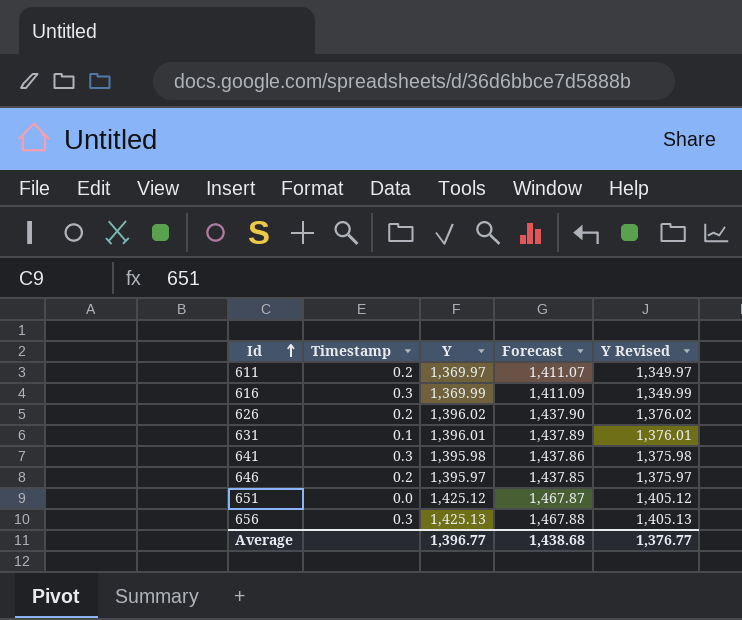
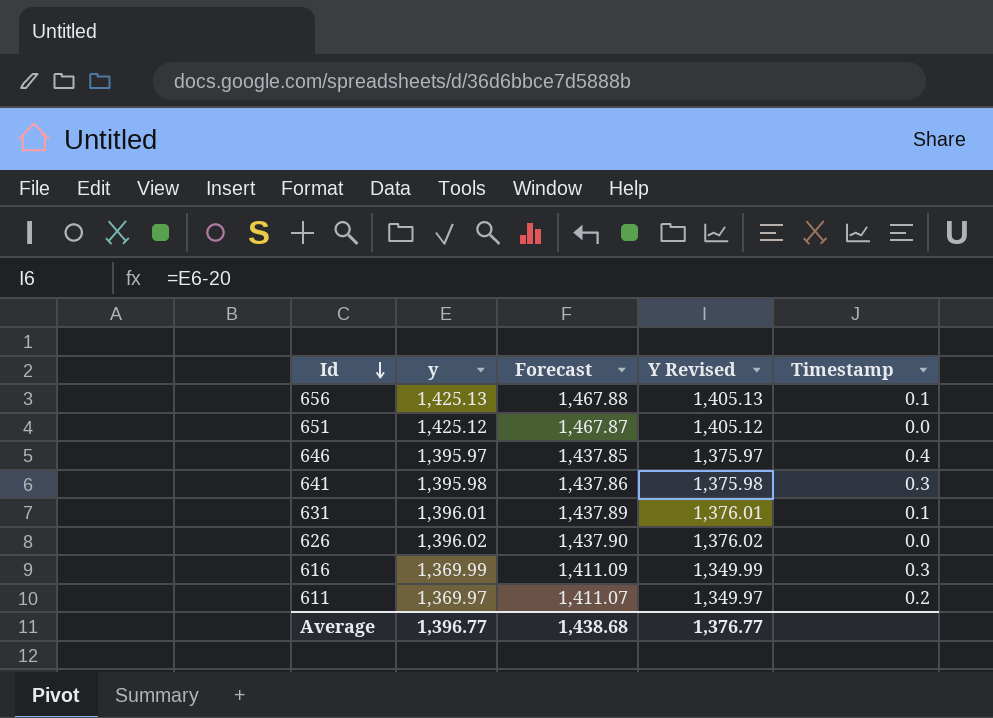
row order: Id ascending -> Id descending
column name: Y -> y
column Timestamp | position: 2 -> 5
656 | Timestamp: 0.3 -> 0.1
646 | Timestamp: 0.2 -> 0.4
626 | Timestamp: 0.2 -> 0.0

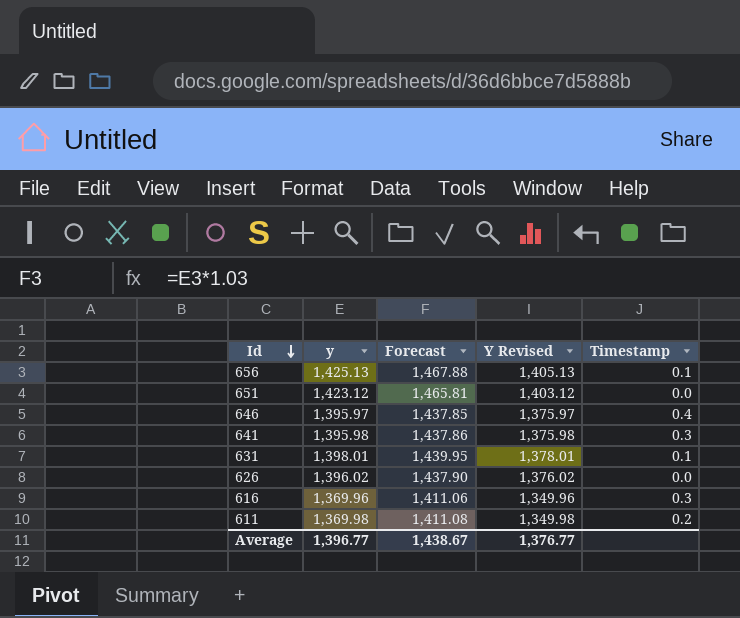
651 | y: 1,425.12 -> 1,423.12
651 | Forecast: 1,467.87 -> 1,465.81
651 | Y Revised: 1,405.12 -> 1,403.12
631 | y: 1,396.01 -> 1,398.01
631 | Forecast: 1,437.89 -> 1,439.95
631 | Y Revised: 1,376.01 -> 1,378.01
616 | y: 1,369.99 -> 1,369.96
616 | Forecast: 1,411.09 -> 1,411.06
616 | Y Revised: 1,349.99 -> 1,349.96
611 | y: 1,369.97 -> 1,369.98
611 | Forecast: 1,411.07 -> 1,411.08
611 | Y Revised: 1,349.97 -> 1,349.98
Average | Forecast: 1,438.68 -> 1,438.67

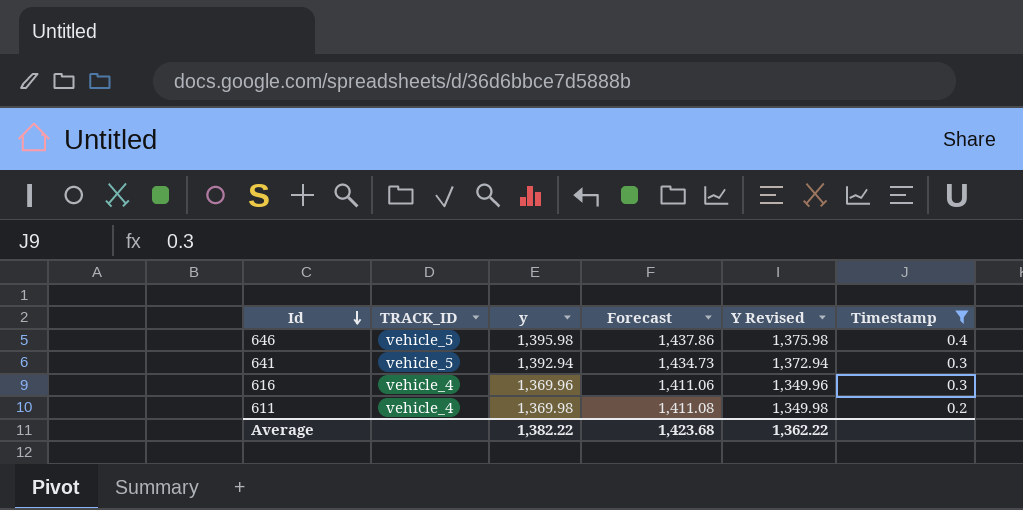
filter: none -> Timestamp >= 0.2
column TRACK_ID | position: none -> 2
646 | y: 1,395.97 -> 1,395.98
646 | Forecast: 1,437.85 -> 1,437.86
646 | Y Revised: 1,375.97 -> 1,375.98
641 | y: 1,395.98 -> 1,392.94
641 | Forecast: 1,437.86 -> 1,434.73
641 | Y Revised: 1,375.98 -> 1,372.94
Average | y: 1,396.77 -> 1,382.22
Average | Forecast: 1,438.67 -> 1,423.68
Average | Y Revised: 1,376.77 -> 1,362.22

